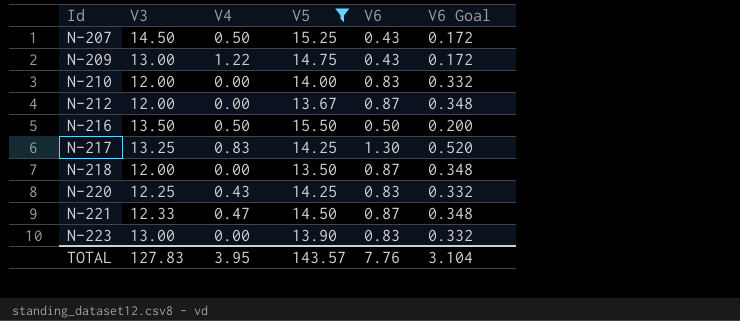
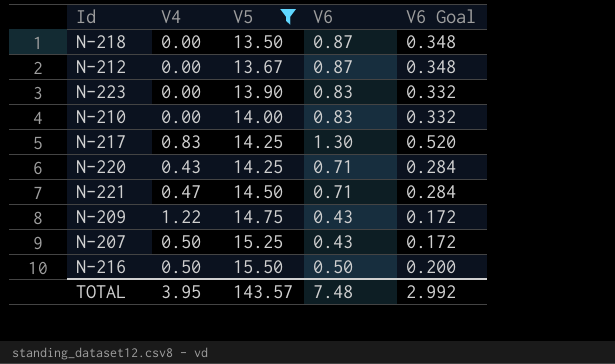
row order: Id ascending -> V5 ascending
column V3 | position: 2 -> none
N-220 | V6: 0.83 -> 0.71
N-220 | V6 Goal: 0.332 -> 0.284
N-221 | V6: 0.87 -> 0.71
N-221 | V6 Goal: 0.348 -> 0.284
TOTAL | V6: 7.76 -> 7.48
TOTAL | V6 Goal: 3.104 -> 2.992

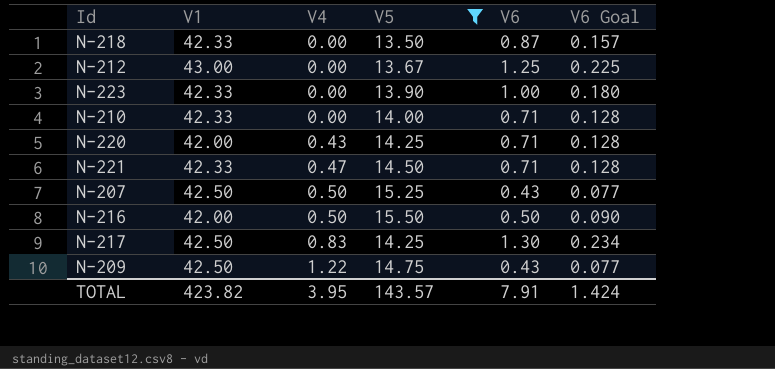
row order: V5 ascending -> V4 ascending
column V1 | position: none -> 2
column V6 Goal | formula: [V6] * 0.4 -> [V6] * 0.18
N-212 | V6: 0.87 -> 1.25
N-223 | V6: 0.83 -> 1.00
N-210 | V6: 0.83 -> 0.71
TOTAL | V6: 7.48 -> 7.91
TOTAL | V6 Goal: 2.992 -> 1.424

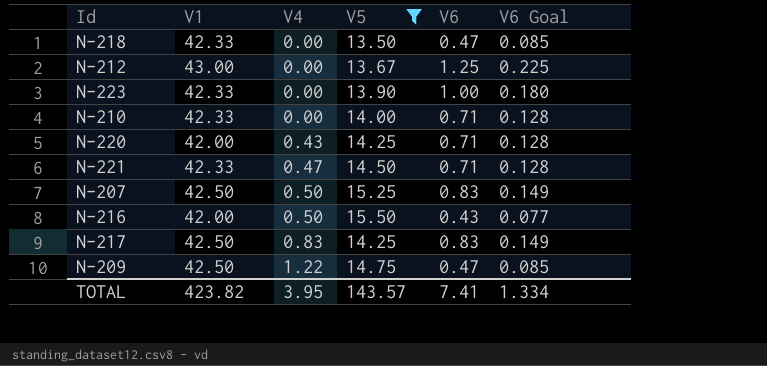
N-218 | V6: 0.87 -> 0.47
N-218 | V6 Goal: 0.157 -> 0.085
N-207 | V6: 0.43 -> 0.83
N-207 | V6 Goal: 0.077 -> 0.149
N-216 | V6: 0.50 -> 0.43
N-216 | V6 Goal: 0.090 -> 0.077
N-217 | V6: 1.30 -> 0.83
N-217 | V6 Goal: 0.234 -> 0.149
N-209 | V6: 0.43 -> 0.47
N-209 | V6 Goal: 0.077 -> 0.085
TOTAL | V6: 7.91 -> 7.41
TOTAL | V6 Goal: 1.424 -> 1.334

